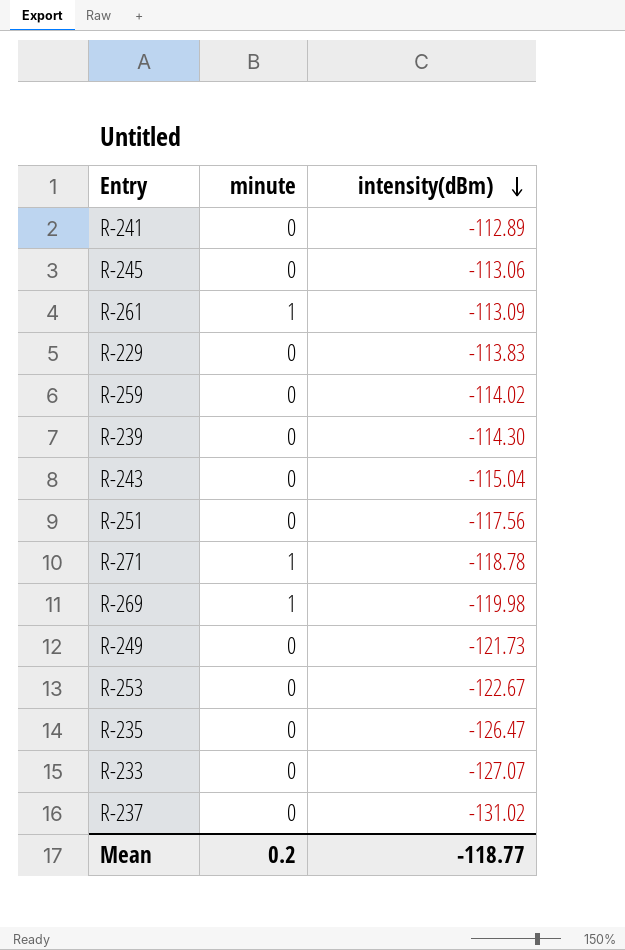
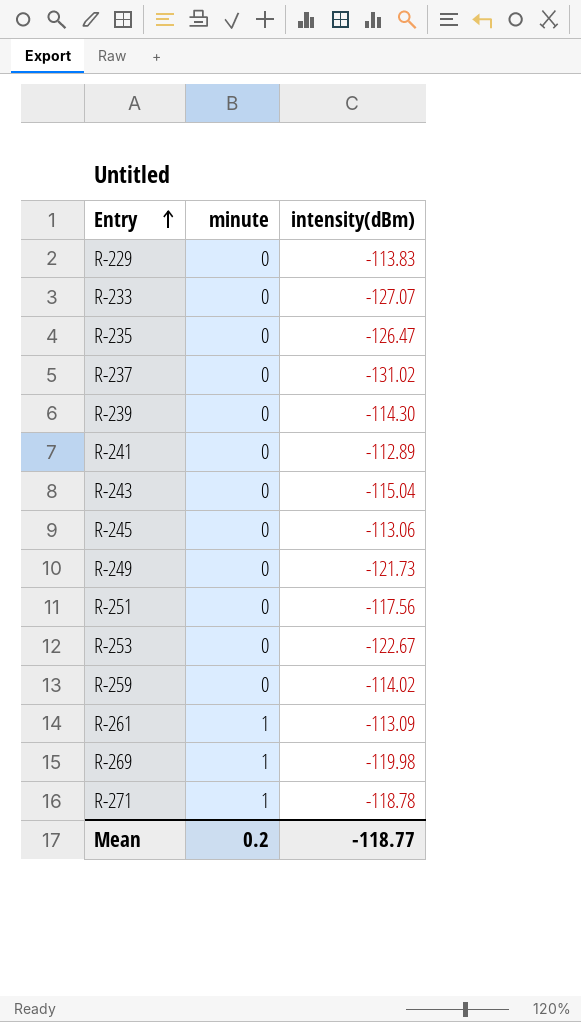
row order: intensity(dBm) descending -> Entry ascending

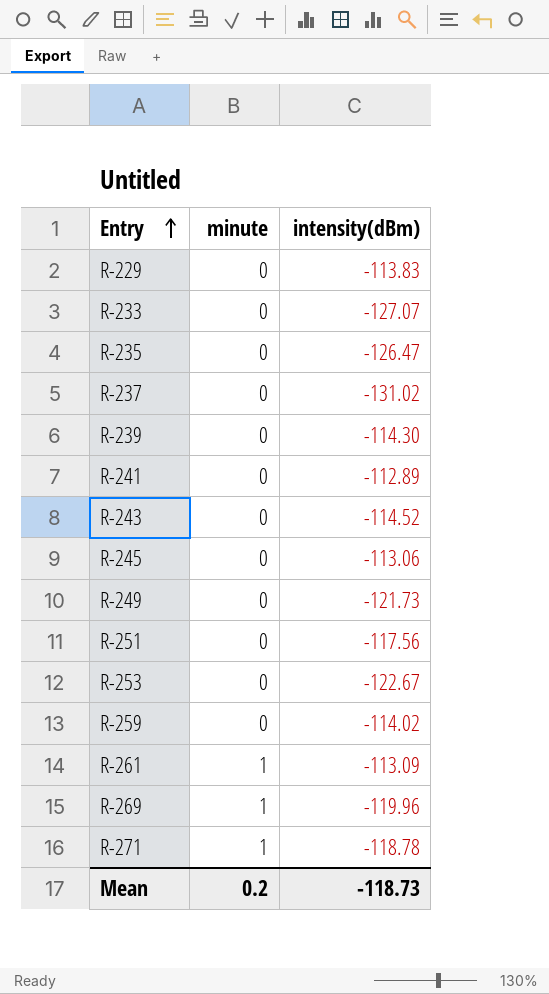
R-243 | intensity(dBm): -115.04 -> -114.52
R-269 | intensity(dBm): -119.98 -> -119.96
Mean | intensity(dBm): -118.77 -> -118.73

